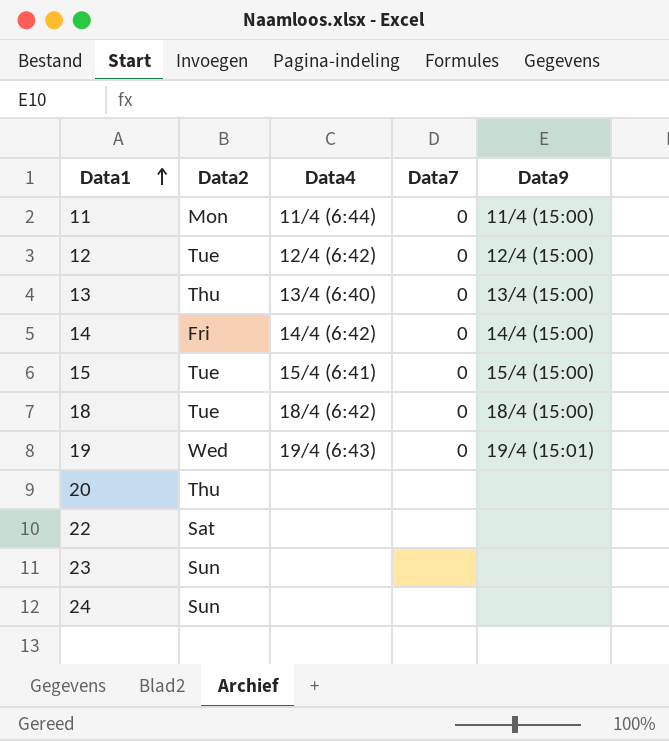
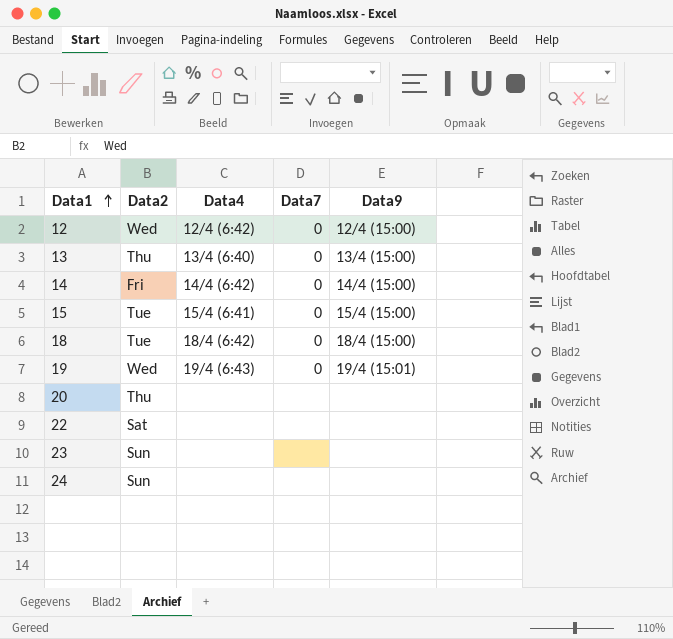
row 11: Mon | 11/4 (6:44) | 0 | 11/4 (15:00) -> none
12 | Data2: Tue -> Wed

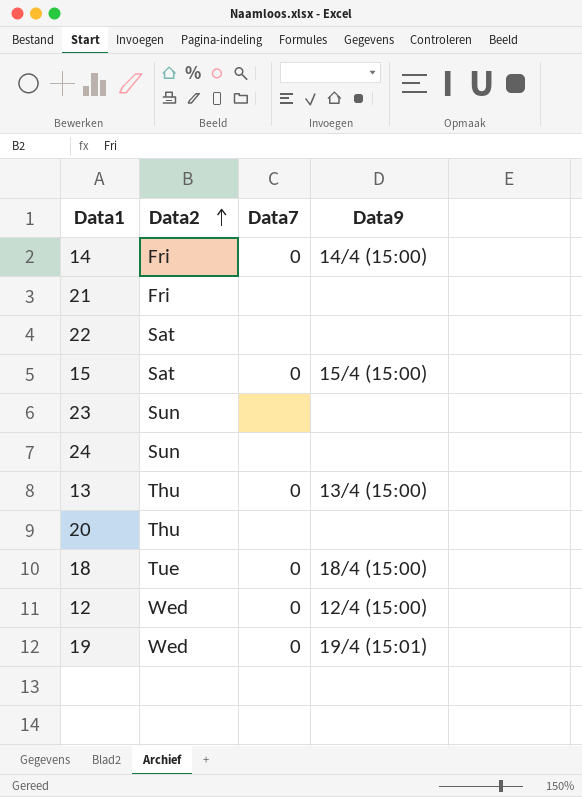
row order: Data1 ascending -> Data2 ascending
column Data4 | position: 3 -> none
row 21: none -> Fri | none | none
15 | Data2: Tue -> Sat

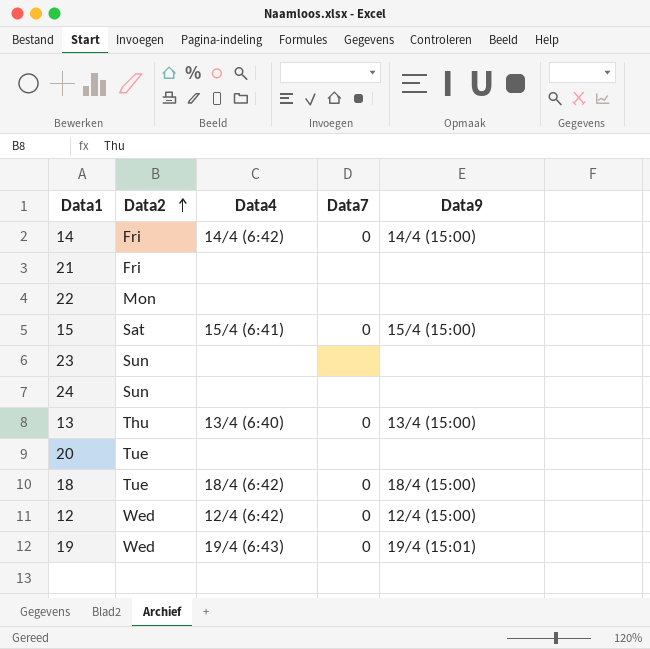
column Data4 | position: none -> 3
22 | Data2: Sat -> Mon
20 | Data2: Thu -> Tue

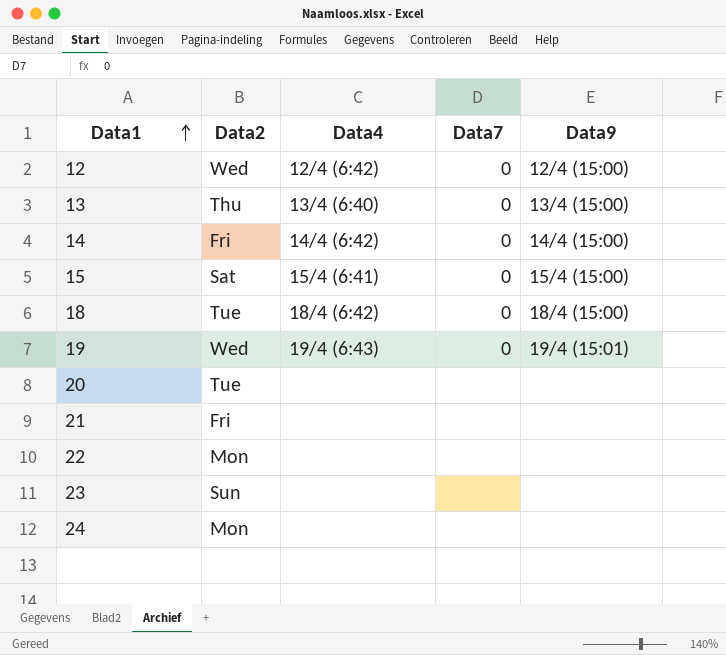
row order: Data2 ascending -> Data1 ascending
24 | Data2: Sun -> Mon

